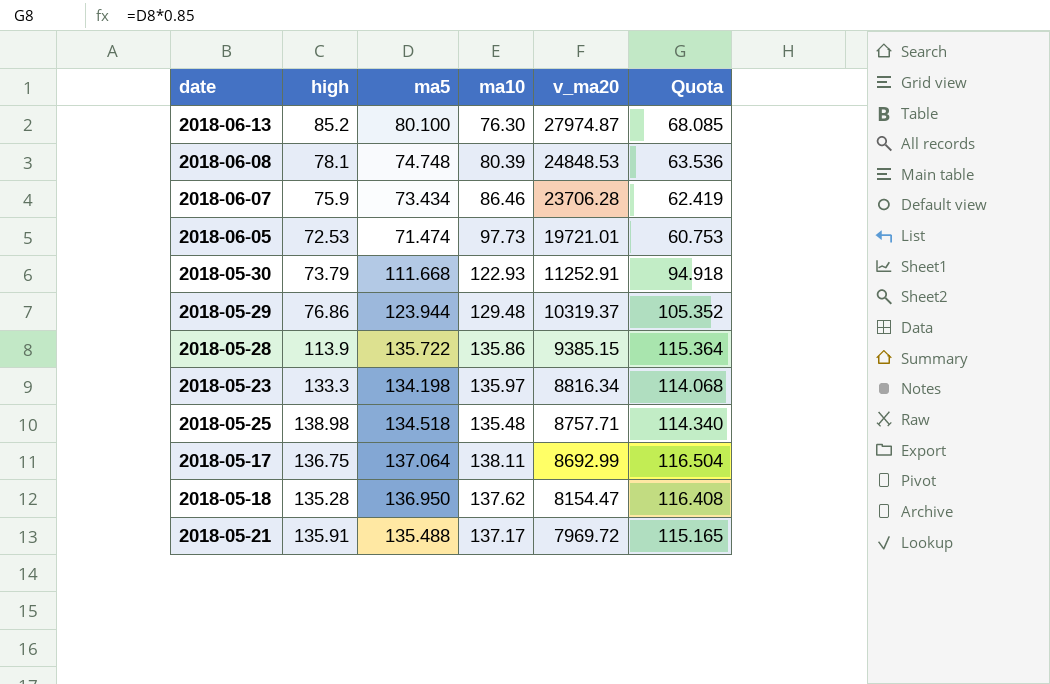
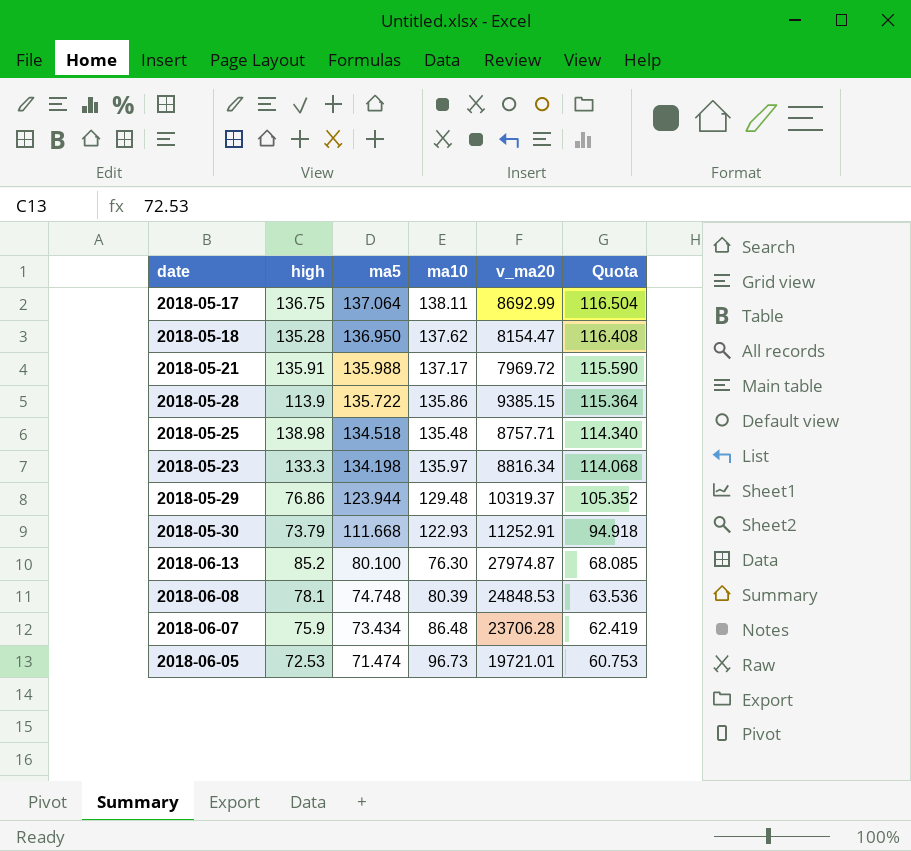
row order: v_ma20 descending -> ma5 descending
2018-05-21 | ma5: 135.488 -> 135.988
2018-05-21 | Quota: 115.165 -> 115.590
2018-06-07 | ma10: 86.46 -> 86.48
2018-06-05 | ma10: 97.73 -> 96.73

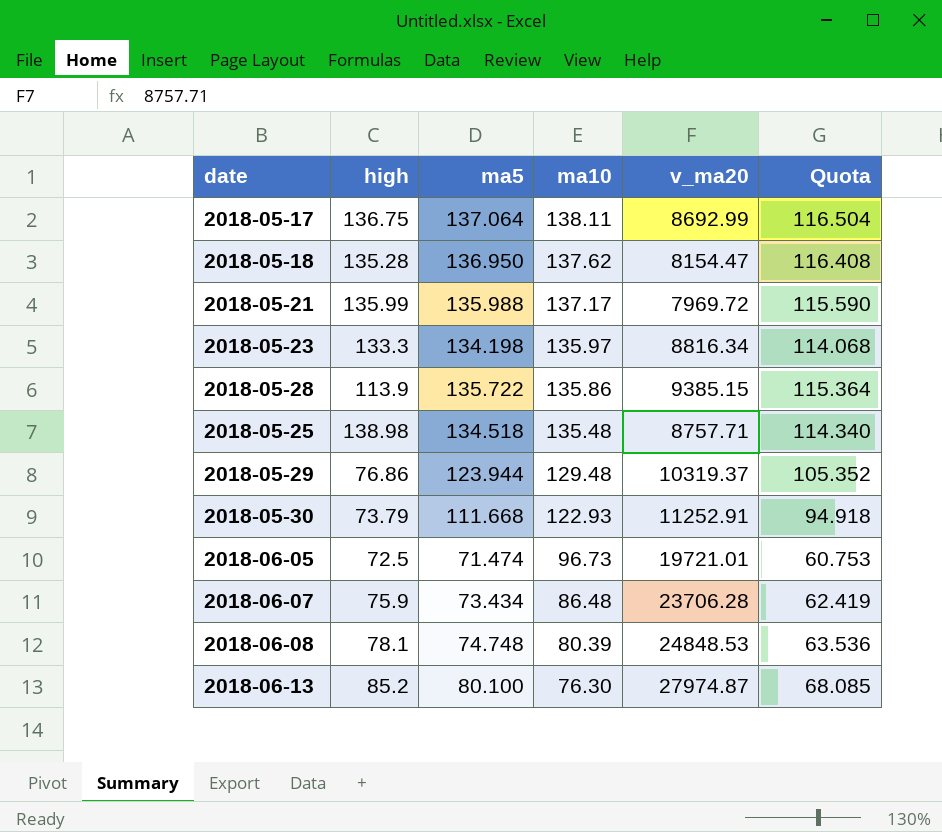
row order: ma5 descending -> ma10 descending
2018-05-21 | high: 135.91 -> 135.99
2018-06-05 | high: 72.53 -> 72.5

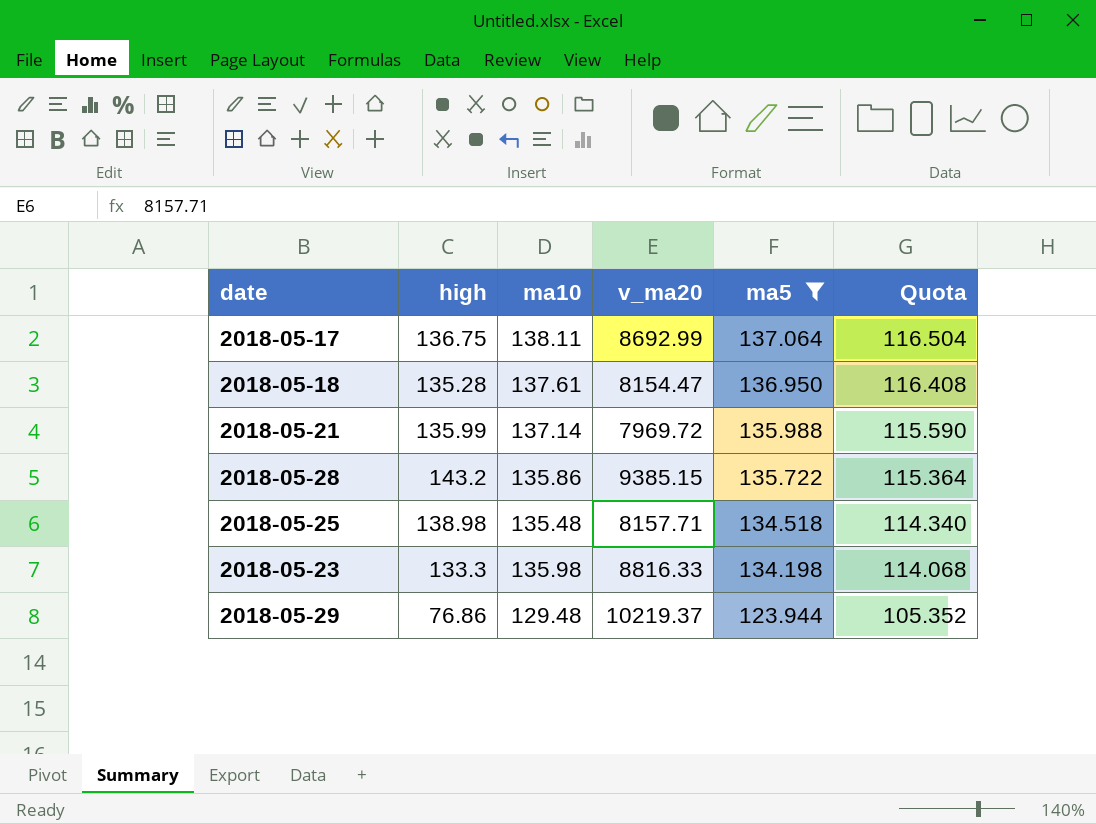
filter: none -> ma5 >= 123.944
row order: ma10 descending -> ma5 descending
column ma5 | position: 3 -> 5
2018-05-18 | ma10: 137.62 -> 137.61
2018-05-21 | ma10: 137.17 -> 137.14
2018-05-28 | high: 113.9 -> 143.2
2018-05-25 | v_ma20: 8757.71 -> 8157.71
2018-05-23 | ma10: 135.97 -> 135.98
2018-05-23 | v_ma20: 8816.34 -> 8816.33
2018-05-29 | v_ma20: 10319.37 -> 10219.37

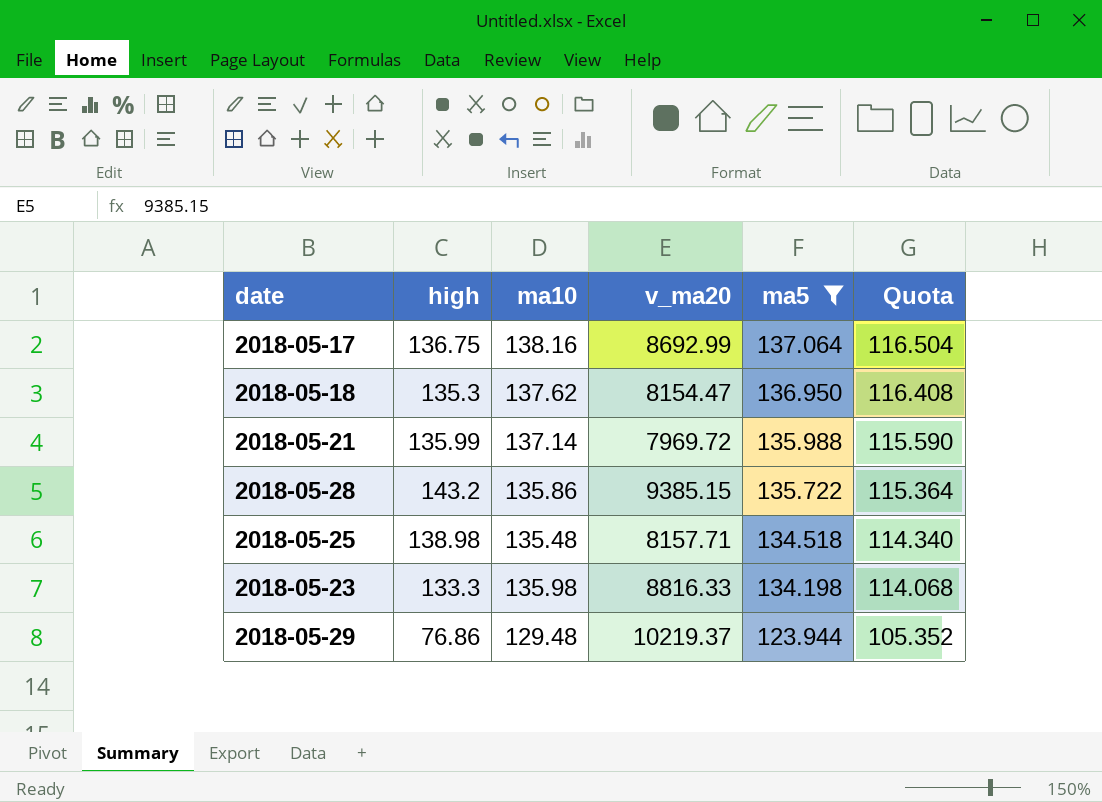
2018-05-17 | ma10: 138.11 -> 138.16
2018-05-18 | high: 135.28 -> 135.3
2018-05-18 | ma10: 137.61 -> 137.62

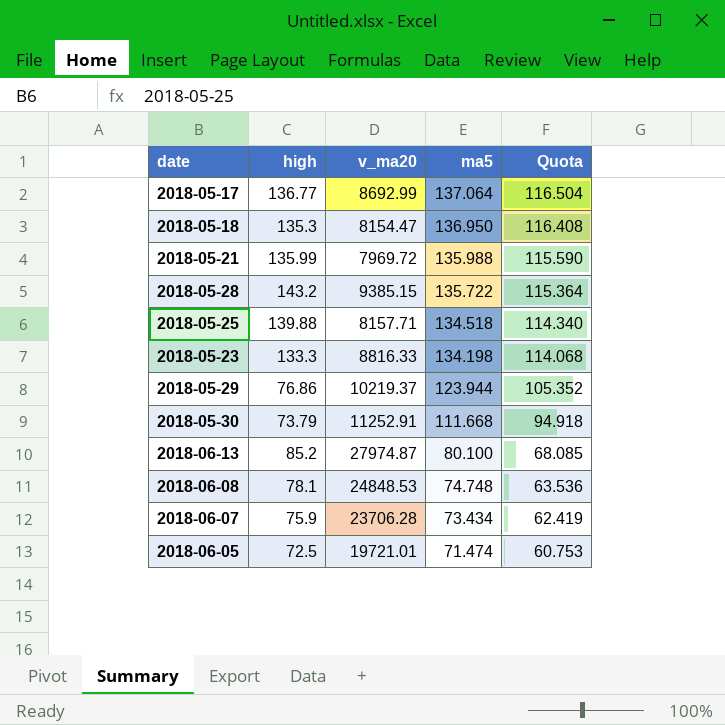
filter: ma5 >= 123.944 -> none
column ma10 | position: 3 -> none
2018-05-17 | high: 136.75 -> 136.77
2018-05-25 | high: 138.98 -> 139.88

